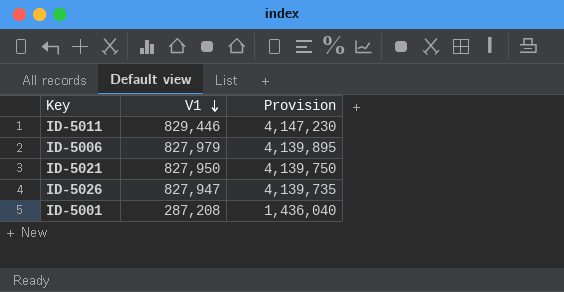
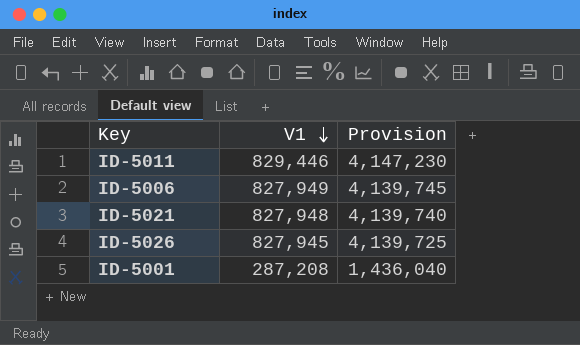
ID-5006 | V1: 827,979 -> 827,949
ID-5006 | Provision: 4,139,895 -> 4,139,745
ID-5021 | V1: 827,950 -> 827,948
ID-5021 | Provision: 4,139,750 -> 4,139,740
ID-5026 | V1: 827,947 -> 827,945
ID-5026 | Provision: 4,139,735 -> 4,139,725

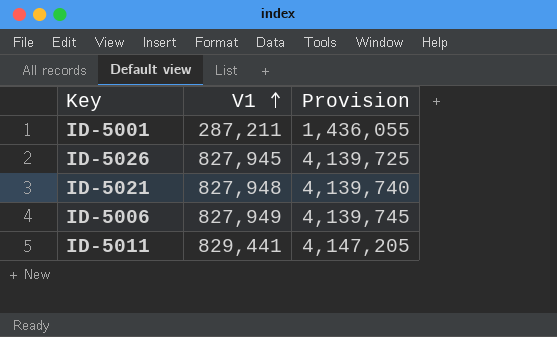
row order: V1 descending -> V1 ascending
ID-5001 | V1: 287,208 -> 287,211
ID-5001 | Provision: 1,436,040 -> 1,436,055
ID-5011 | V1: 829,446 -> 829,441
ID-5011 | Provision: 4,147,230 -> 4,147,205

